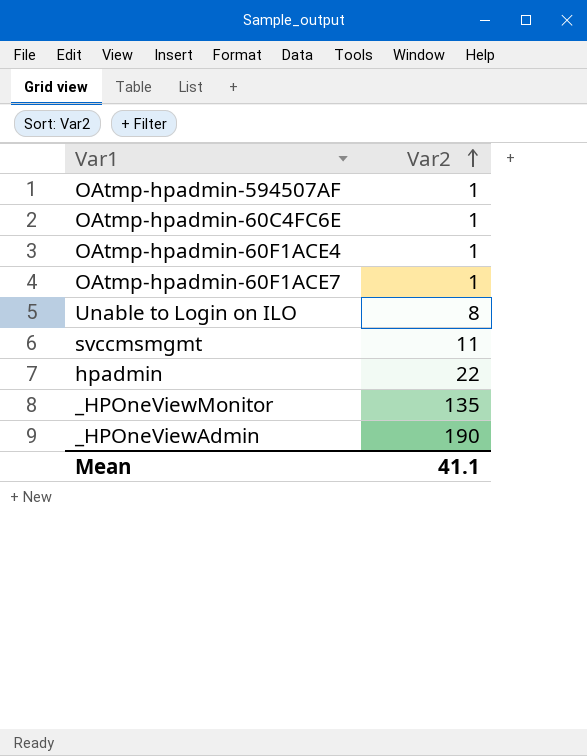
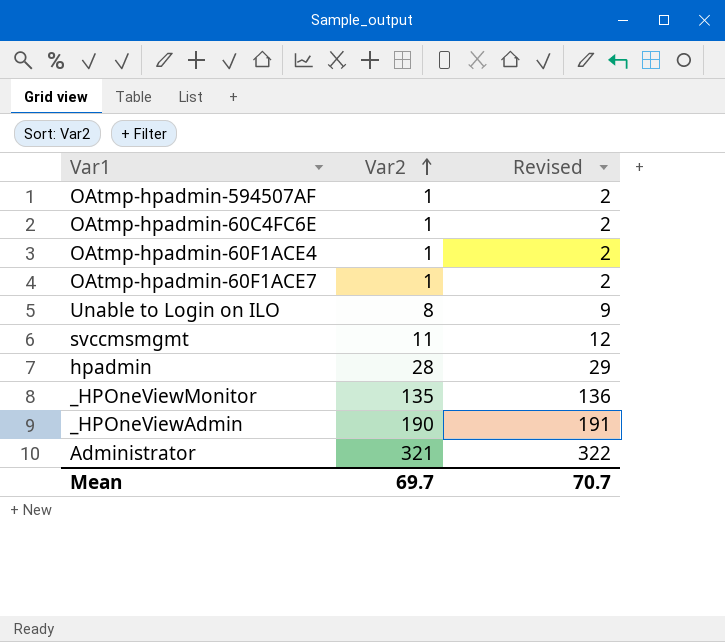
column Revised | formula: none -> [Var2] + 1
hpadmin | Var2: 22 -> 28
row Administrator: none -> 321 | 322
Mean | Var2: 41.1 -> 69.7

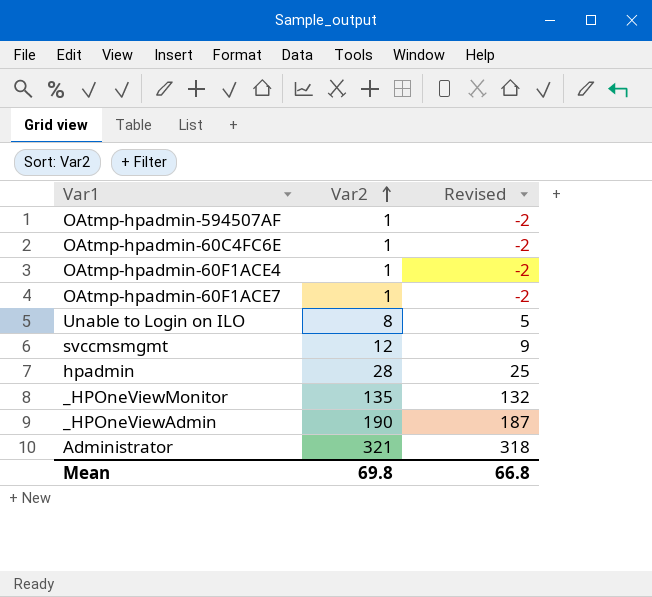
column Revised | formula: [Var2] + 1 -> [Var2] - 3
svccmsmgmt | Var2: 11 -> 12
Mean | Var2: 69.7 -> 69.8
Mean | Revised: 70.7 -> 66.8

